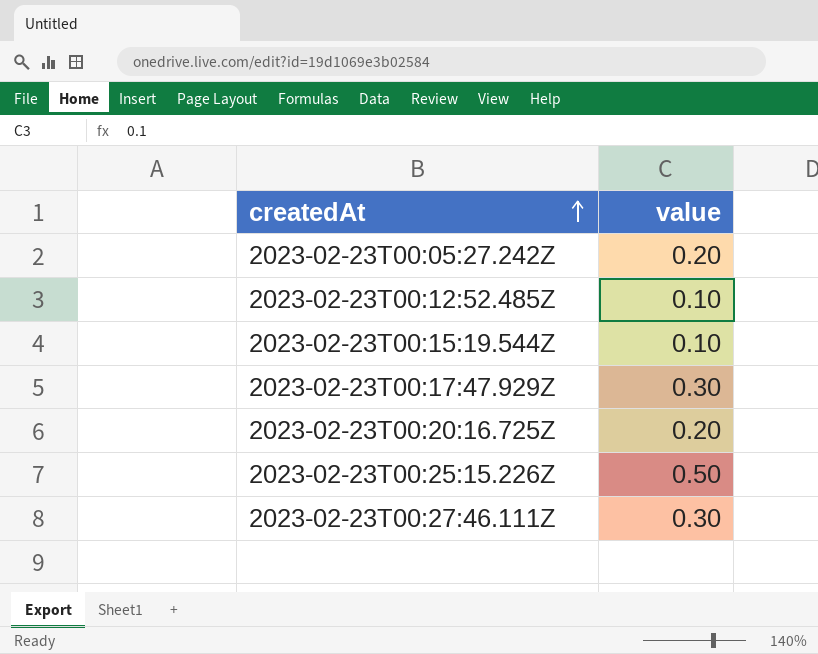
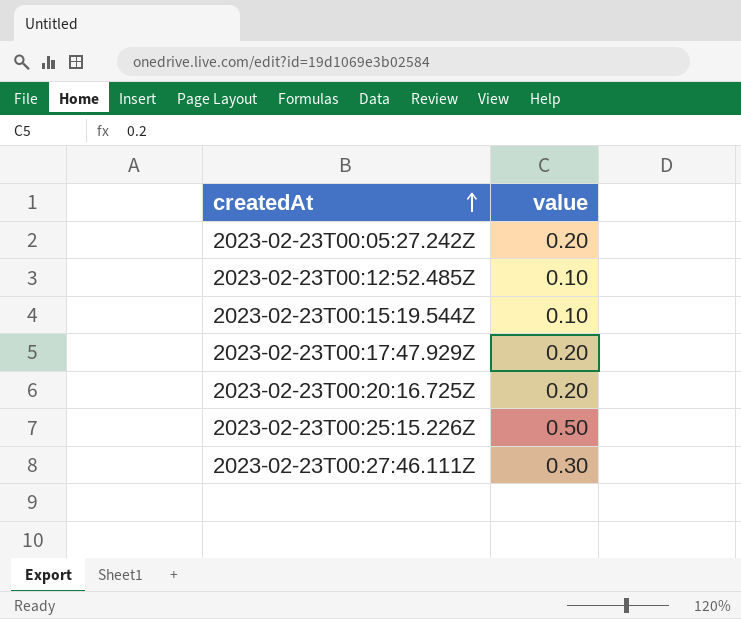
2023-02-23T00:17:47.929Z | value: 0.30 -> 0.20

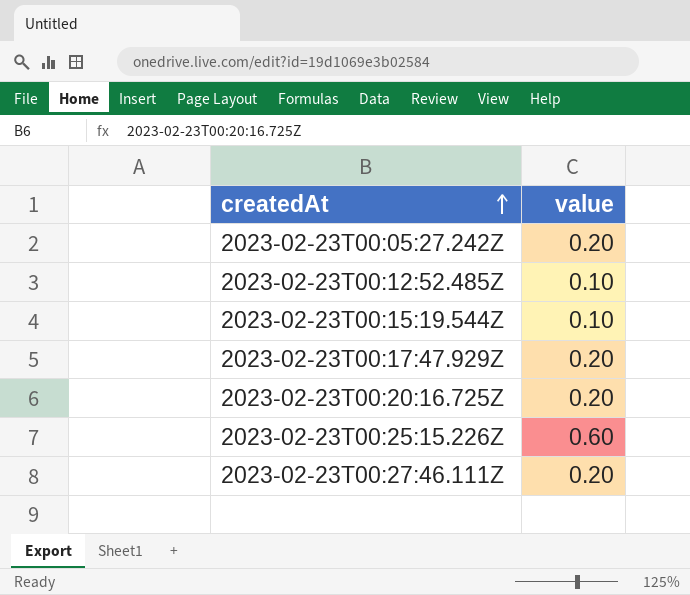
2023-02-23T00:25:15.226Z | value: 0.50 -> 0.60
2023-02-23T00:27:46.111Z | value: 0.30 -> 0.20

